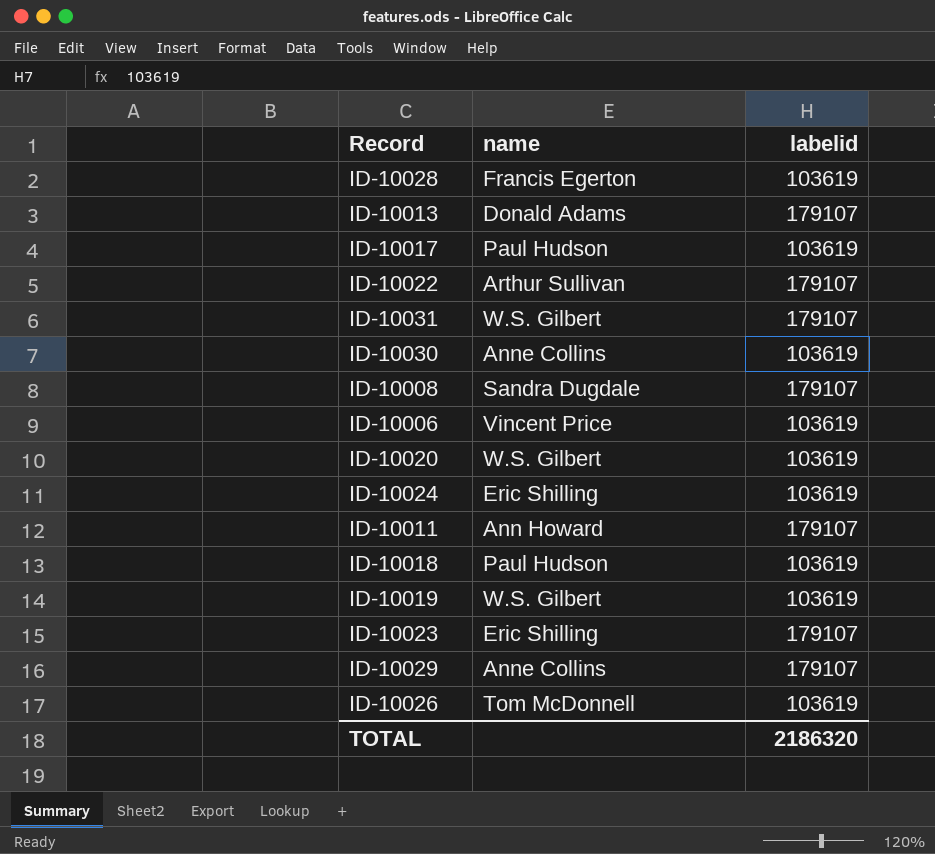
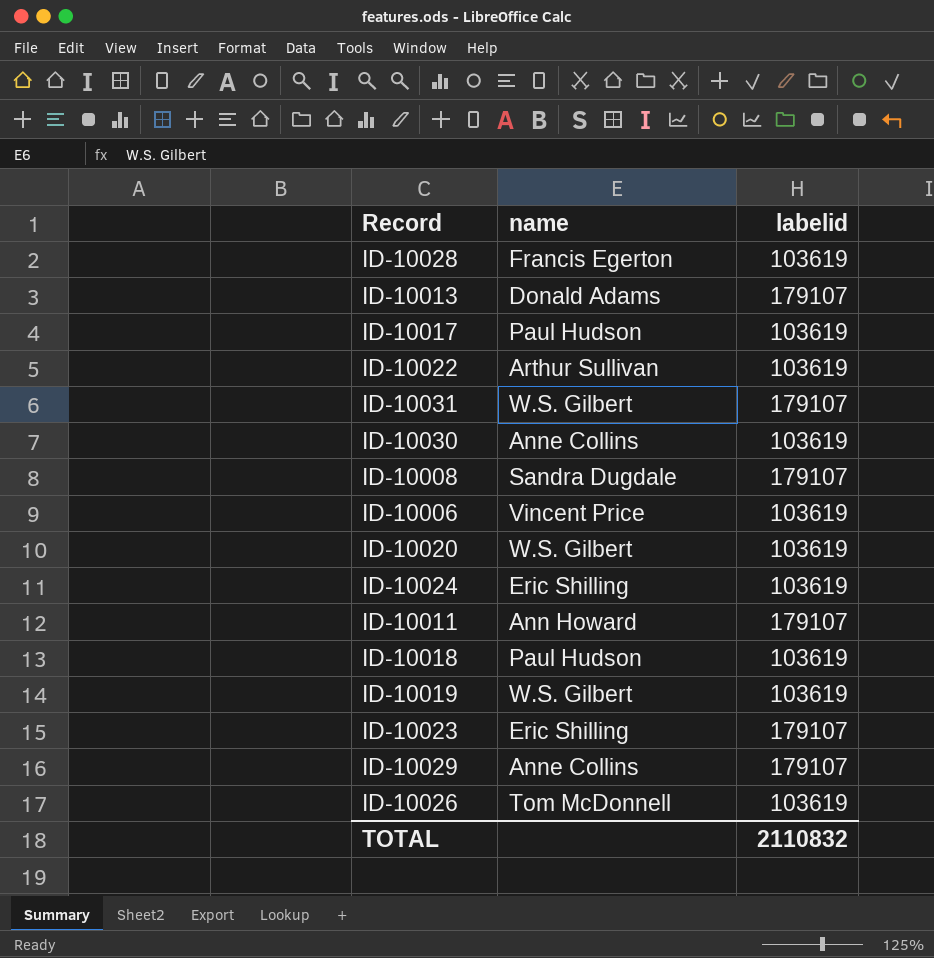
ID-10022 | labelid: 179107 -> 103619
TOTAL | labelid: 2186320 -> 2110832

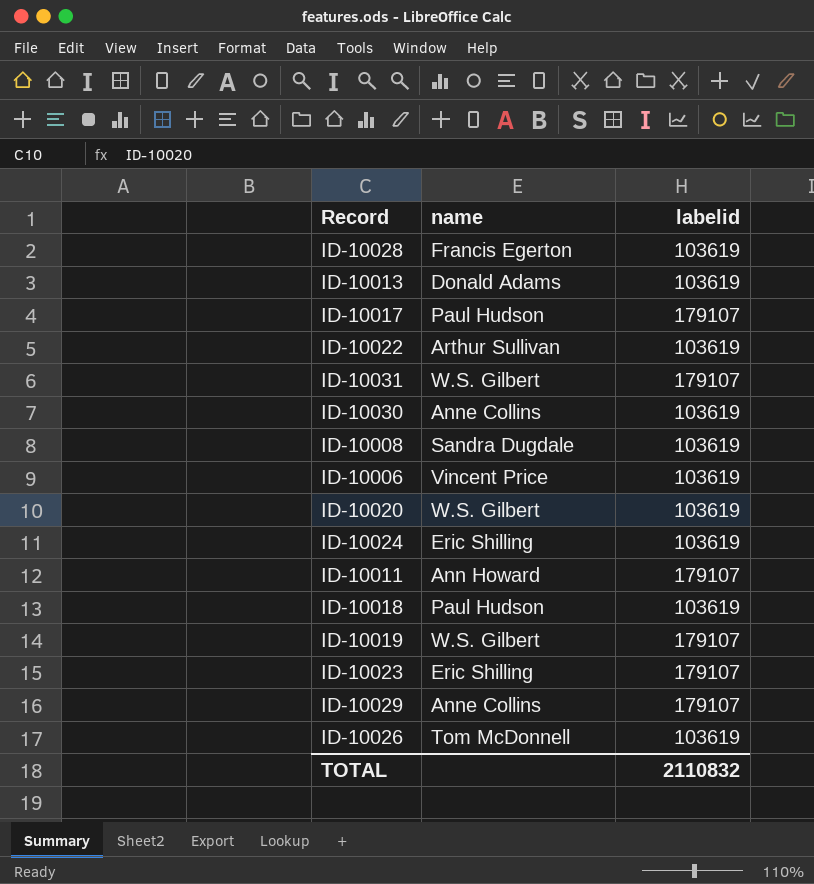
ID-10013 | labelid: 179107 -> 103619
ID-10017 | labelid: 103619 -> 179107
ID-10008 | labelid: 179107 -> 103619
ID-10019 | labelid: 103619 -> 179107

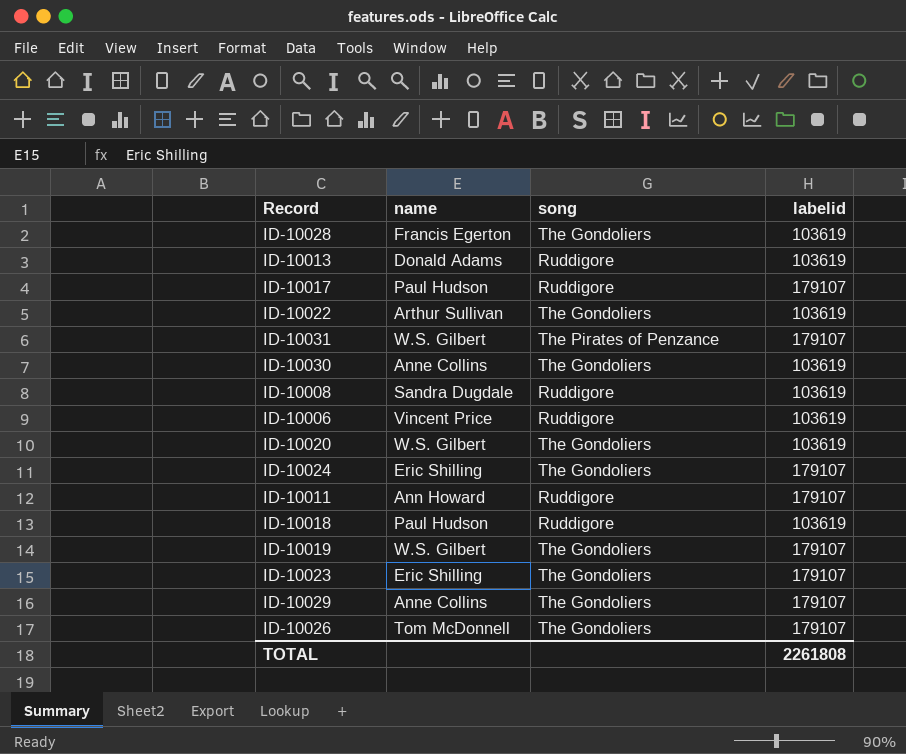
column song | position: none -> 3
ID-10024 | labelid: 103619 -> 179107
ID-10026 | labelid: 103619 -> 179107
TOTAL | labelid: 2110832 -> 2261808

